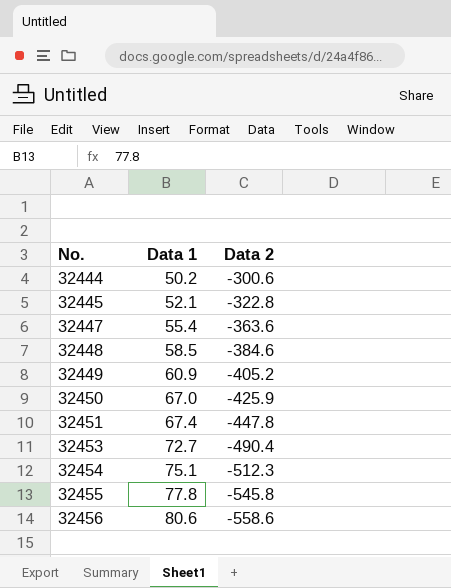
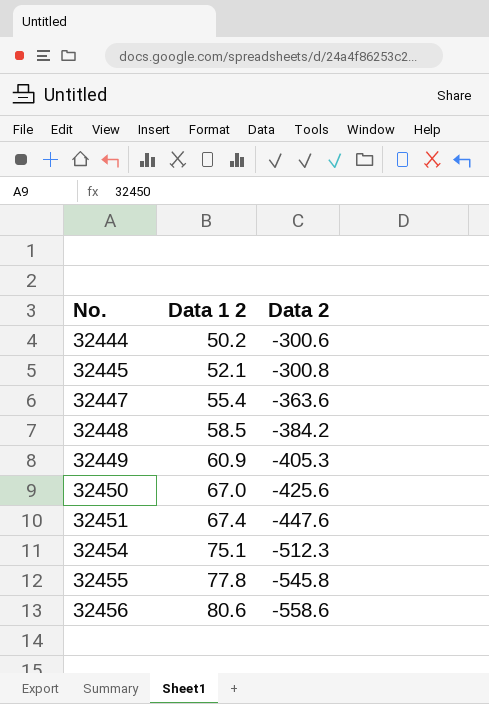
column name: Data 1 -> Data 1 2
row 32453: 72.7 | -490.4 -> none
32445 | Data 2: -322.8 -> -300.8
32448 | Data 2: -384.6 -> -384.2
32449 | Data 2: -405.2 -> -405.3
32450 | Data 2: -425.9 -> -425.6
32451 | Data 2: -447.8 -> -447.6

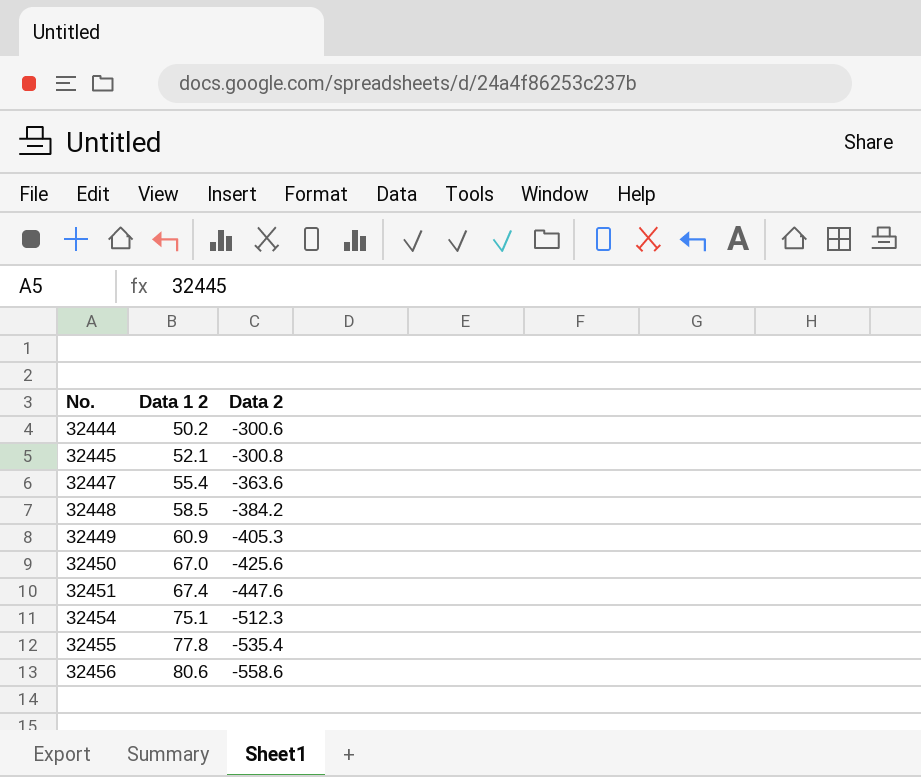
32455 | Data 2: -545.8 -> -535.4

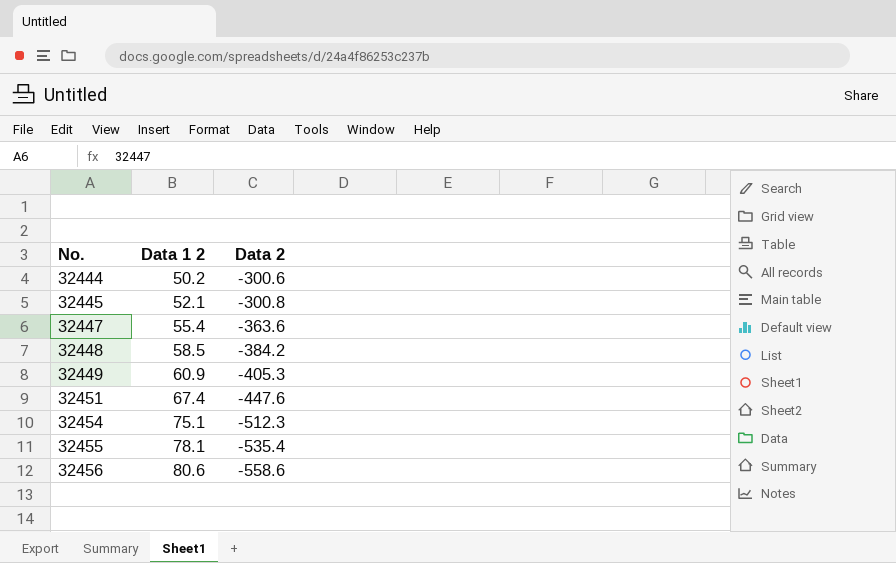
row 32450: 67.0 | -425.6 -> none
32455 | Data 1 2: 77.8 -> 78.1

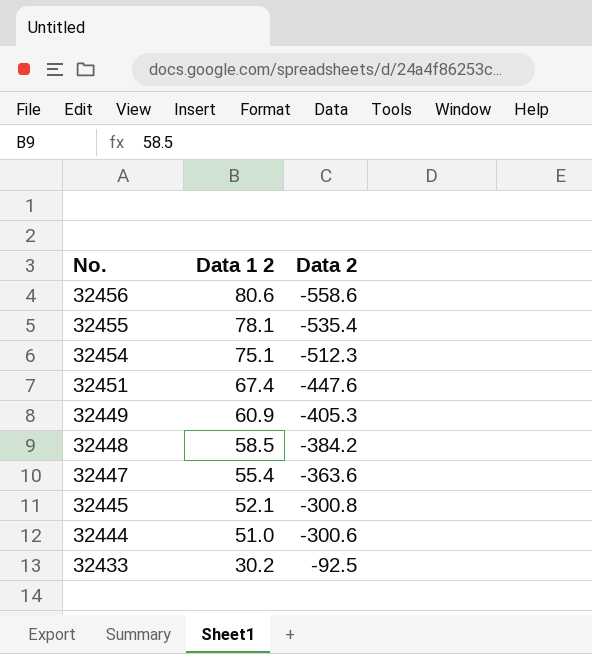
row order: No. ascending -> No. descending
32444 | Data 1 2: 50.2 -> 51.0
row 32433: none -> 30.2 | -92.5

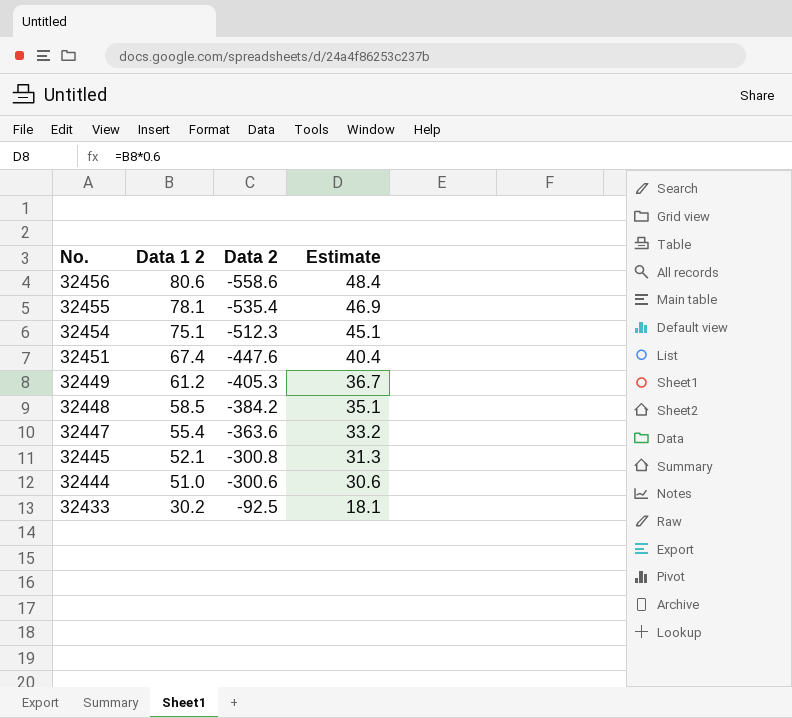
column Estimate | formula: none -> [Data 1 2] * 0.6
32449 | Data 1 2: 60.9 -> 61.2

